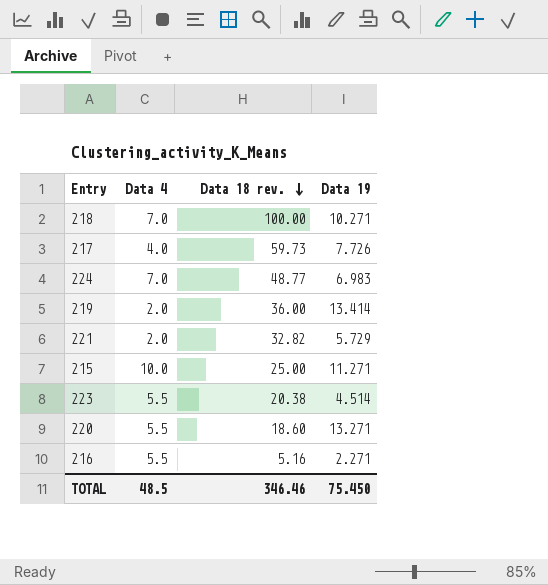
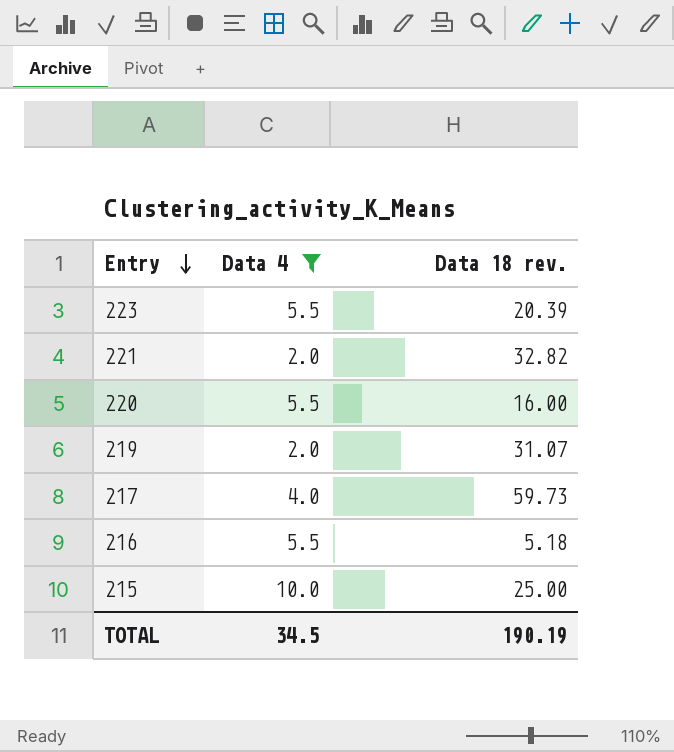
filter: none -> Data 4 != 7.0
row order: Data 18 rev. descending -> Entry descending
column Data 19 | position: 4 -> none
223 | Data 18 rev.: 20.38 -> 20.39
220 | Data 18 rev.: 18.60 -> 16.00
219 | Data 18 rev.: 36.00 -> 31.07
216 | Data 18 rev.: 5.16 -> 5.18
TOTAL | Data 4: 48.5 -> 34.5
TOTAL | Data 18 rev.: 346.46 -> 190.19

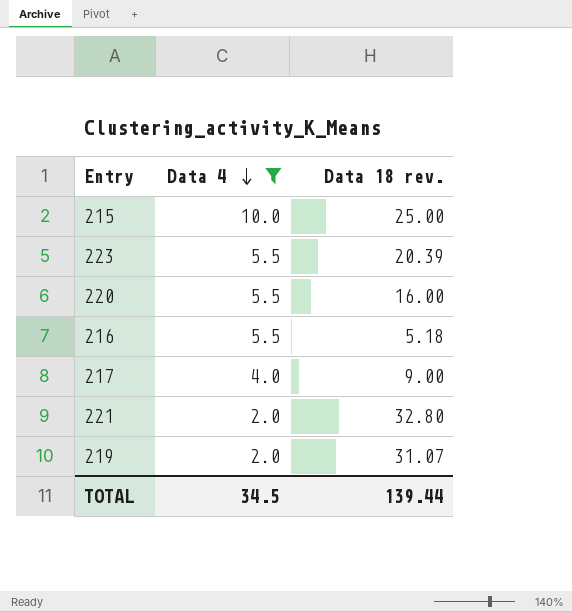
row order: Entry descending -> Data 4 descending
217 | Data 18 rev.: 59.73 -> 9.00
221 | Data 18 rev.: 32.82 -> 32.80
TOTAL | Data 18 rev.: 190.19 -> 139.44

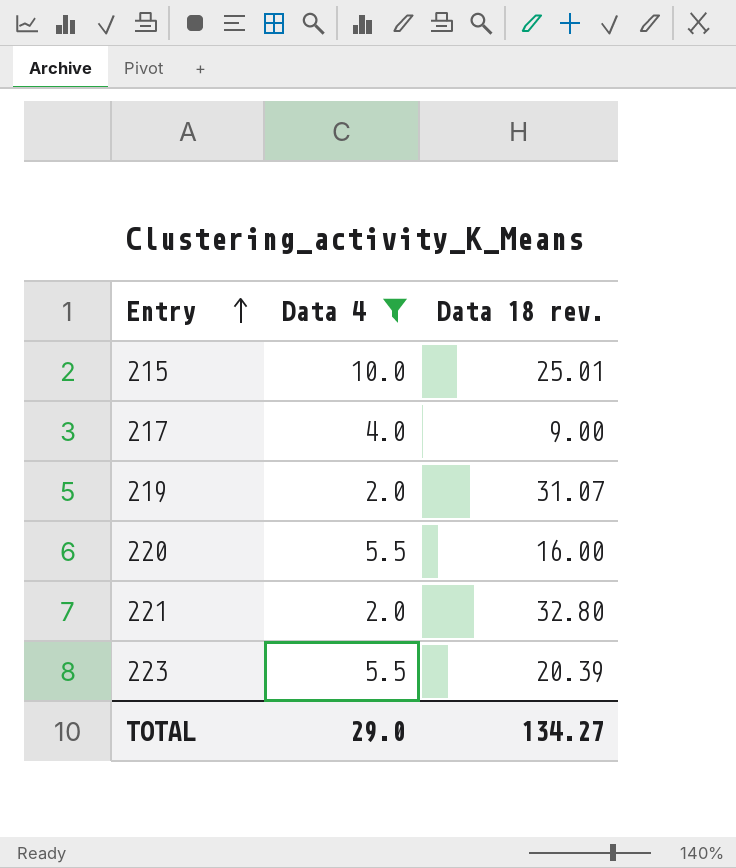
row order: Data 4 descending -> Entry ascending
row 216: 5.5 | 5.18 -> none
215 | Data 18 rev.: 25.00 -> 25.01
TOTAL | Data 4: 34.5 -> 29.0
TOTAL | Data 18 rev.: 139.44 -> 134.27

